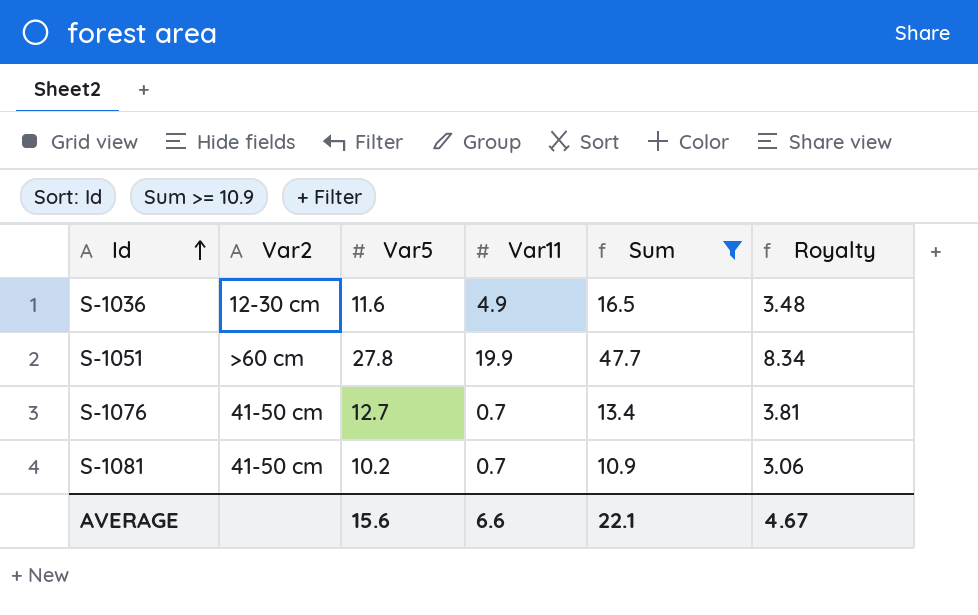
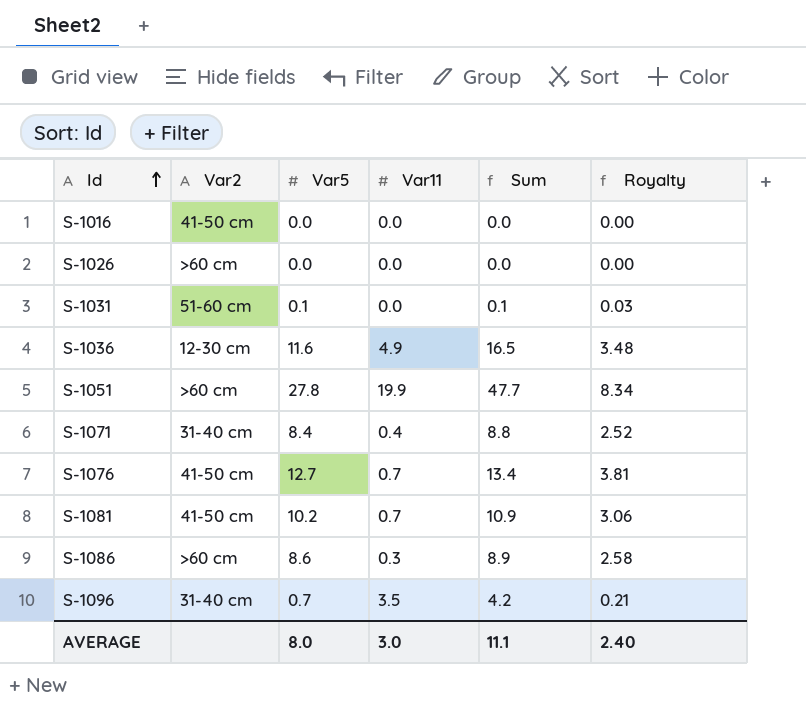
filter: Sum >= 10.9 -> none
AVERAGE | Var5: 15.6 -> 8.0
AVERAGE | Var11: 6.6 -> 3.0
AVERAGE | Sum: 22.1 -> 11.1
AVERAGE | Royalty: 4.67 -> 2.40

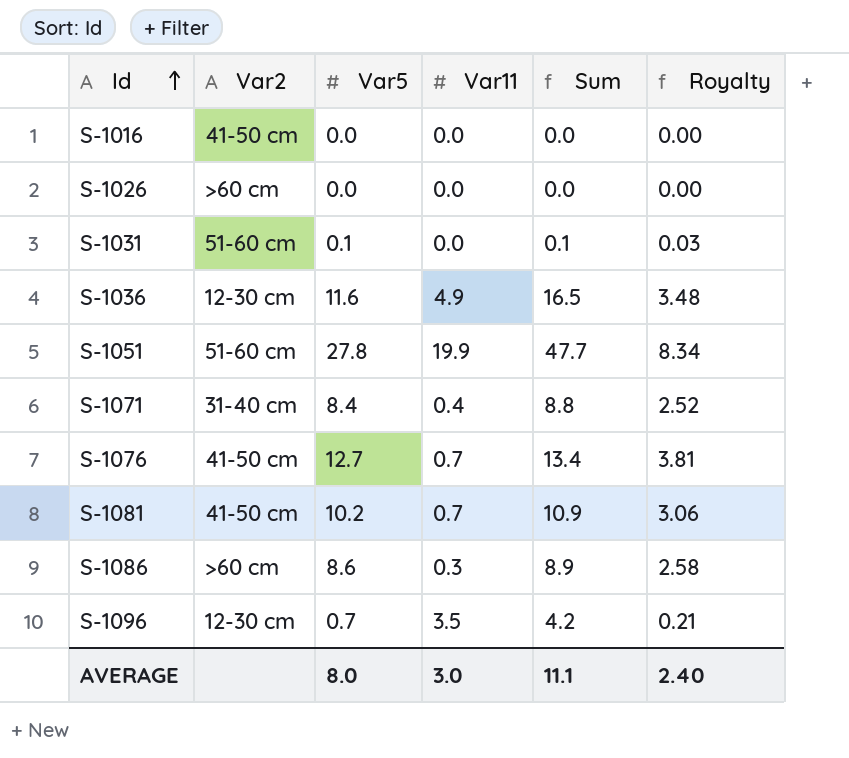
S-1051 | Var2: >60 cm -> 51-60 cm
S-1096 | Var2: 31-40 cm -> 12-30 cm

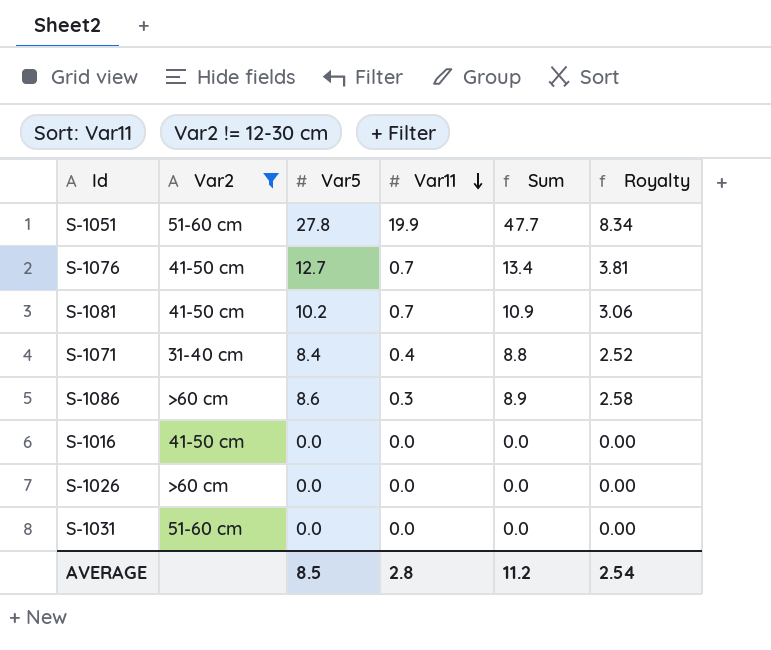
filter: none -> Var2 != 12-30 cm
row order: Id ascending -> Var11 descending
S-1031 | Var5: 0.1 -> 0.0
S-1031 | Sum: 0.1 -> 0.0
S-1031 | Royalty: 0.03 -> 0.00
AVERAGE | Var5: 8.0 -> 8.5
AVERAGE | Var11: 3.0 -> 2.8
AVERAGE | Sum: 11.1 -> 11.2
AVERAGE | Royalty: 2.40 -> 2.54

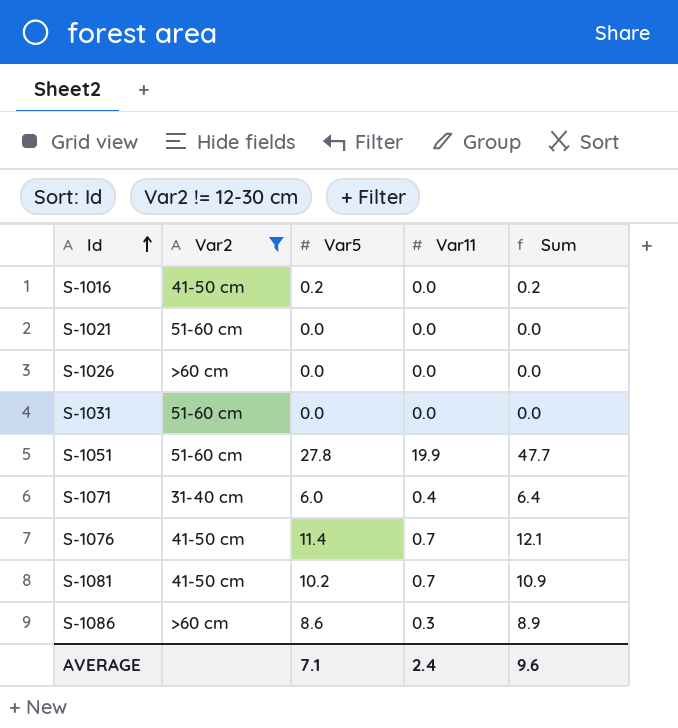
row order: Var11 descending -> Id ascending
column Royalty | formula: [Var5] * 0.3 -> none
S-1016 | Var5: 0.0 -> 0.2
S-1016 | Sum: 0.0 -> 0.2
row S-1021: none -> 51-60 cm | 0.0 | 0.0 | 0.0
S-1071 | Var5: 8.4 -> 6.0
S-1071 | Sum: 8.8 -> 6.4
S-1076 | Var5: 12.7 -> 11.4
S-1076 | Sum: 13.4 -> 12.1
AVERAGE | Var5: 8.5 -> 7.1
AVERAGE | Var11: 2.8 -> 2.4
AVERAGE | Sum: 11.2 -> 9.6

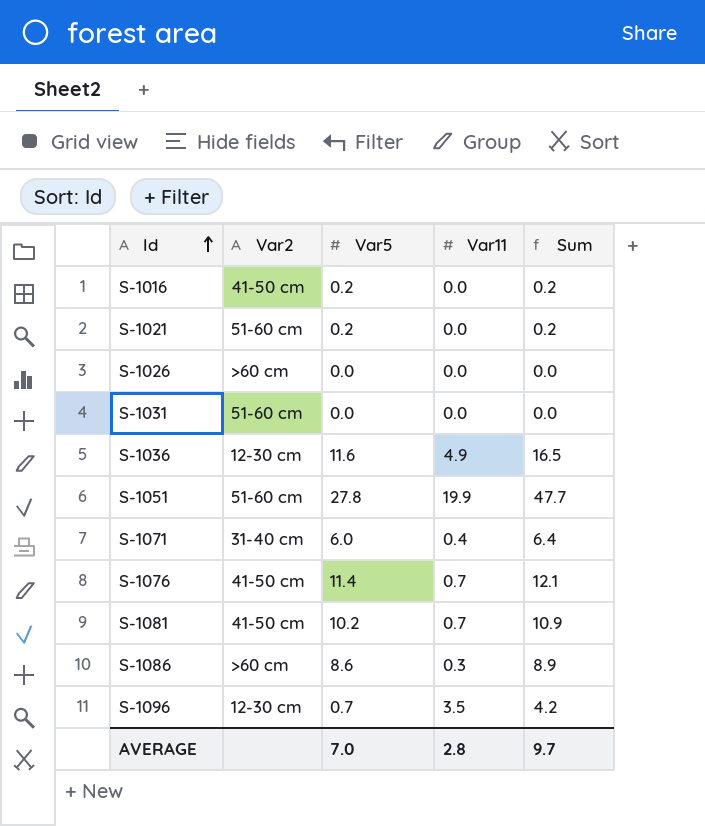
filter: Var2 != 12-30 cm -> none
S-1021 | Var5: 0.0 -> 0.2
S-1021 | Sum: 0.0 -> 0.2
AVERAGE | Var5: 7.1 -> 7.0
AVERAGE | Var11: 2.4 -> 2.8
AVERAGE | Sum: 9.6 -> 9.7

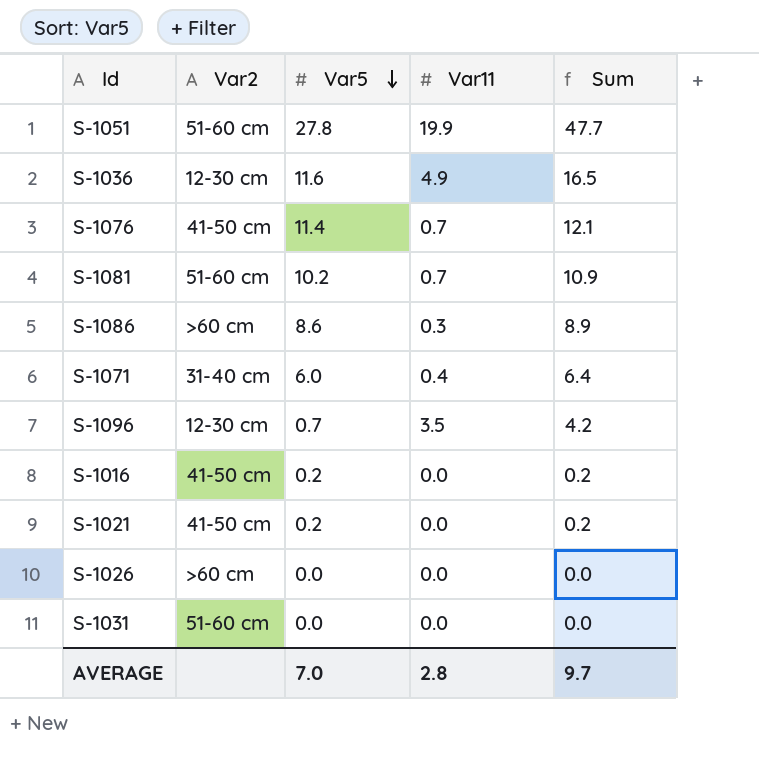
row order: Id ascending -> Var5 descending
S-1081 | Var2: 41-50 cm -> 51-60 cm
S-1021 | Var2: 51-60 cm -> 41-50 cm

